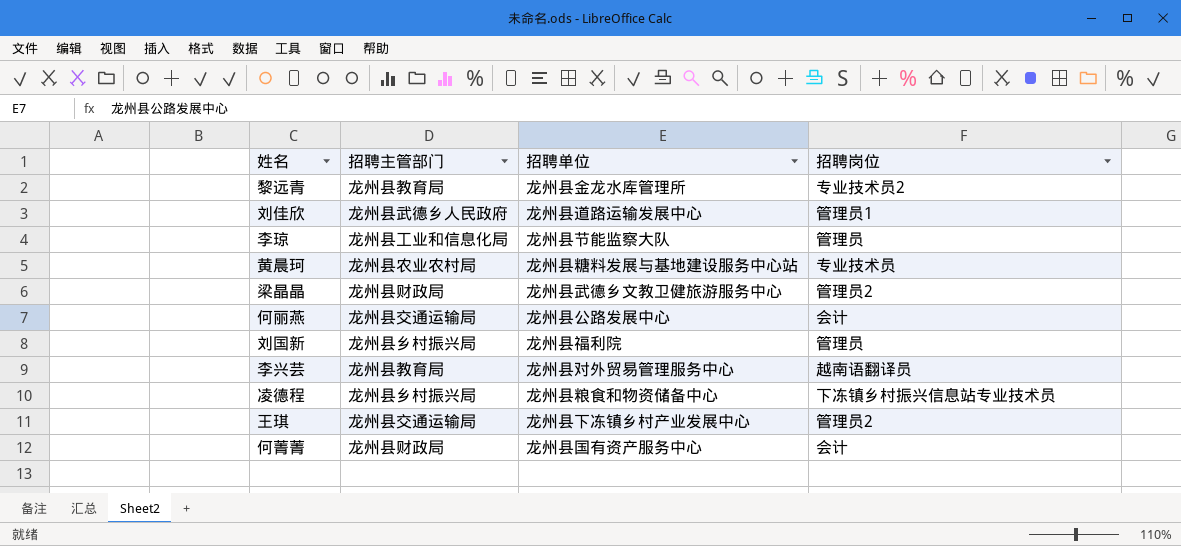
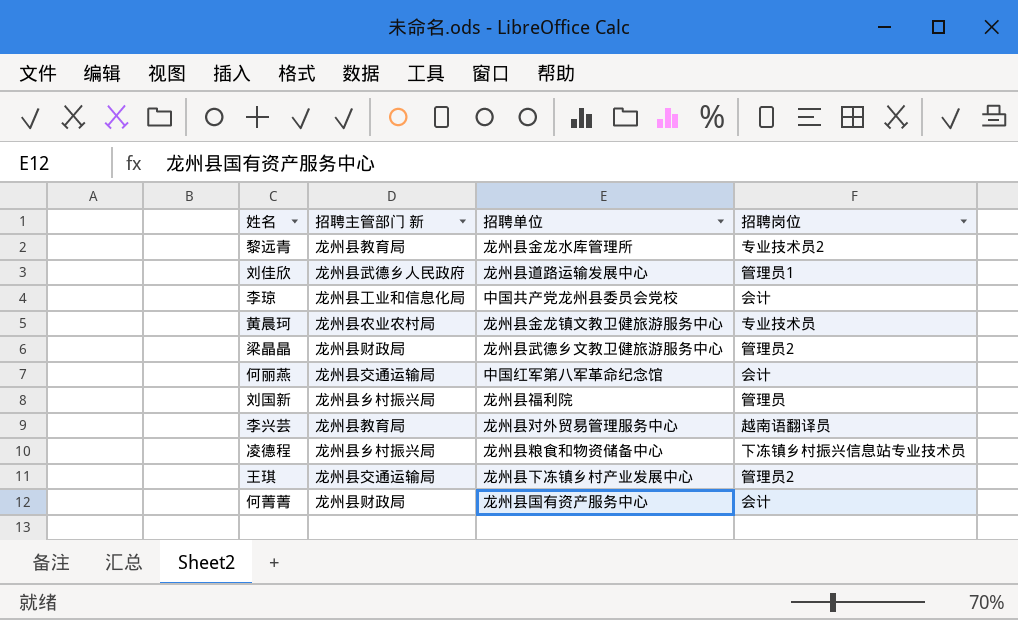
column name: 招聘主管部门 -> 招聘主管部门 新
李琼 | 招聘单位: 龙州县节能监察大队 -> 中国共产党龙州县委员会党校
李琼 | 招聘岗位: 管理员 -> 会计
黄晨珂 | 招聘单位: 龙州县糖料发展与基地建设服务中心站 -> 龙州县金龙镇文教卫健旅游服务中心
何丽燕 | 招聘单位: 龙州县公路发展中心 -> 中国红军第八军革命纪念馆

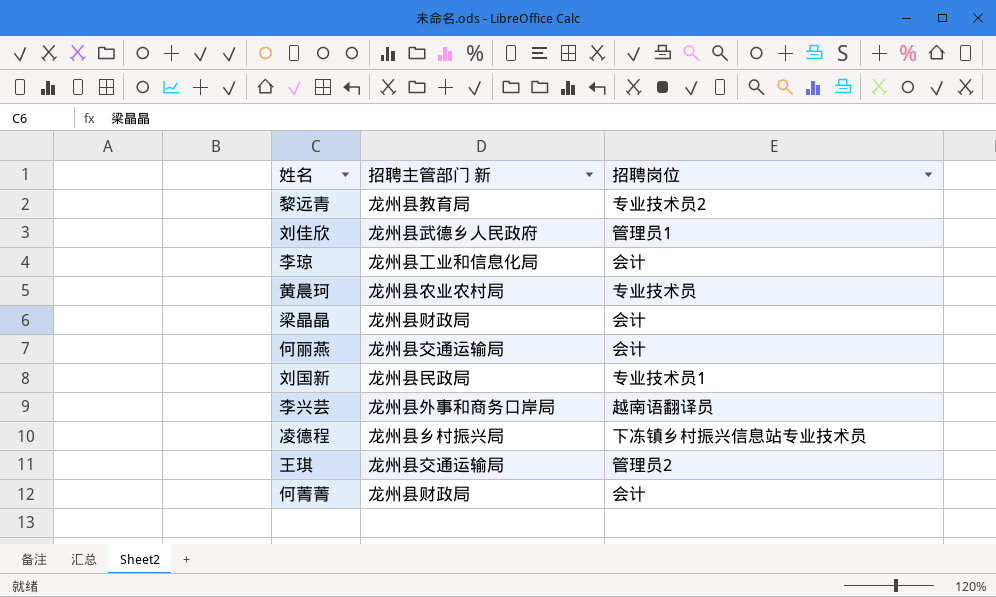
column 招聘单位 | position: 3 -> none
梁晶晶 | 招聘岗位: 管理员2 -> 会计
刘国新 | 招聘主管部门 新: 龙州县乡村振兴局 -> 龙州县民政局
刘国新 | 招聘岗位: 管理员 -> 专业技术员1
李兴芸 | 招聘主管部门 新: 龙州县教育局 -> 龙州县外事和商务口岸局

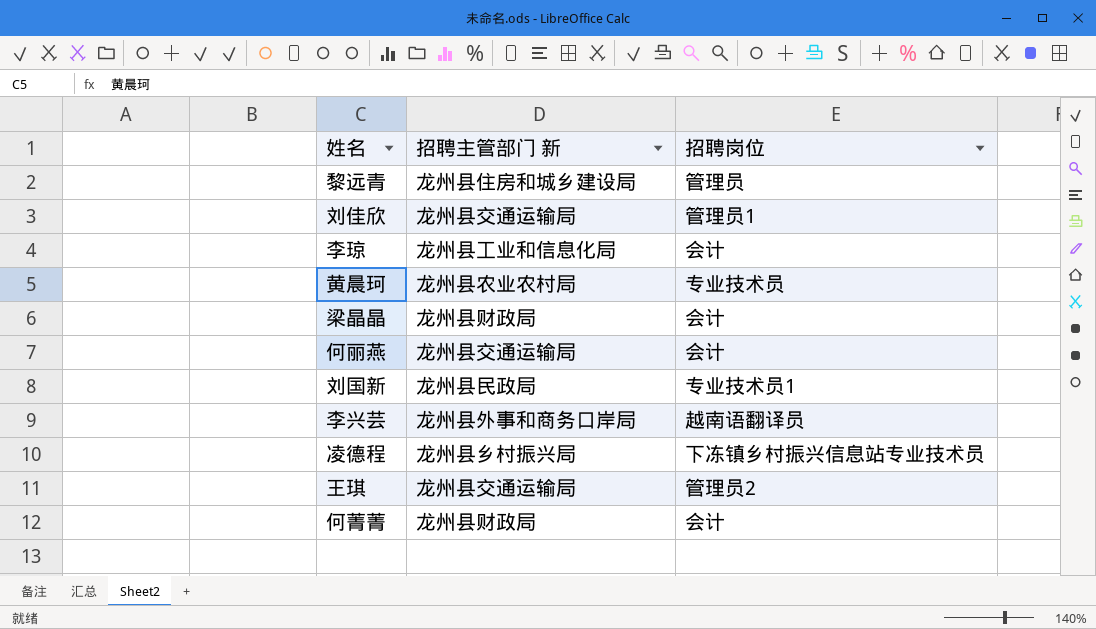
黎远青 | 招聘主管部门 新: 龙州县教育局 -> 龙州县住房和城乡建设局
黎远青 | 招聘岗位: 专业技术员2 -> 管理员
刘佳欣 | 招聘主管部门 新: 龙州县武德乡人民政府 -> 龙州县交通运输局

